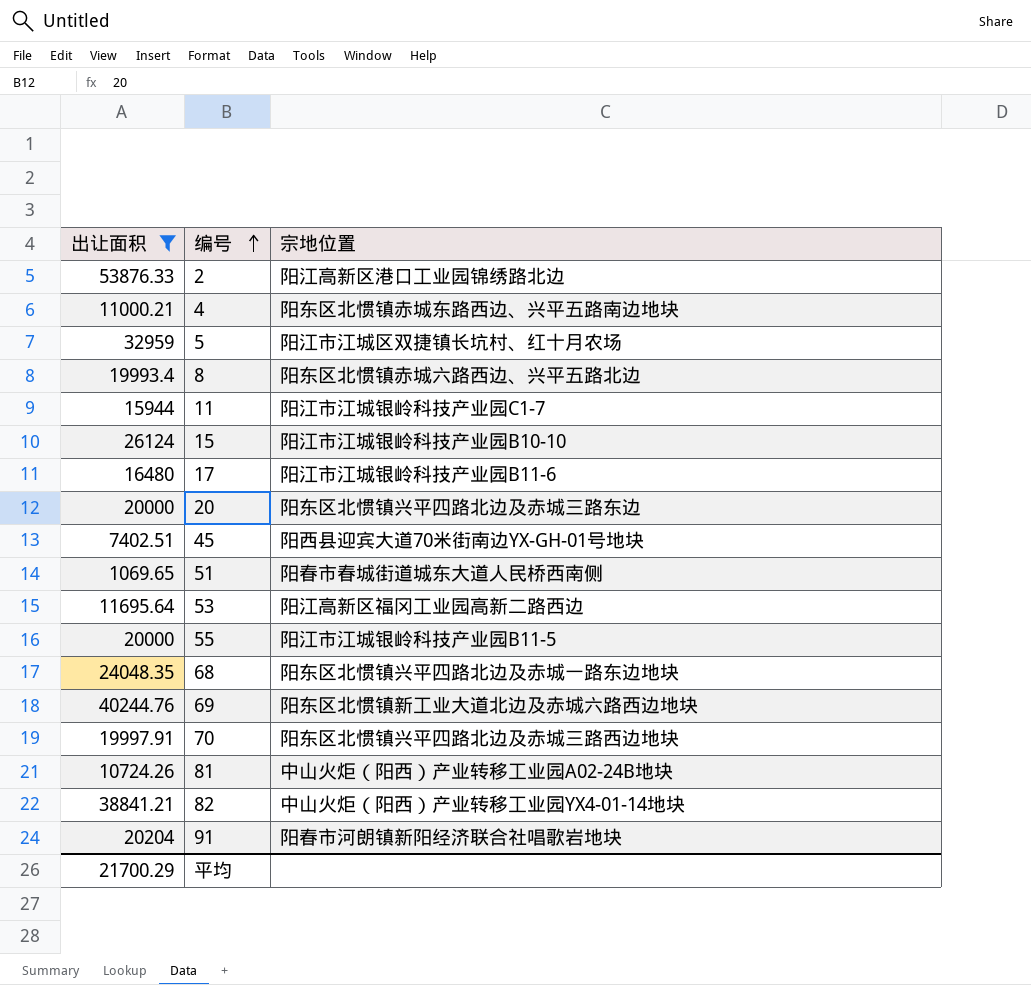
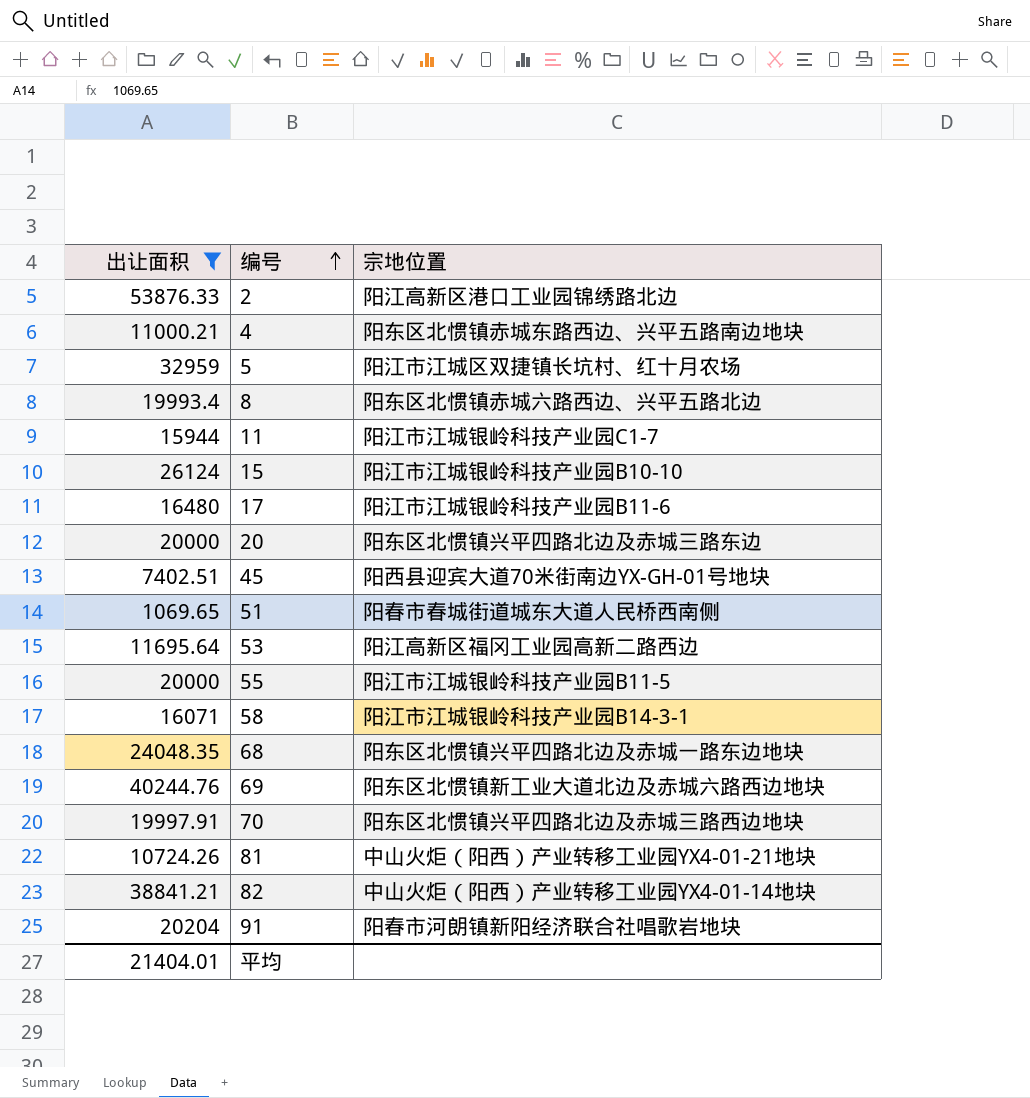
row 58: none -> 16071 | 阳江市江城银岭科技产业园B14-3-1
81 | 宗地位置: 中山火炬（阳西）产业转移工业园A02-24B地块 -> 中山火炬（阳西）产业转移工业园YX4-01-21地块
平均 | 出让面积: 21700.29 -> 21404.01

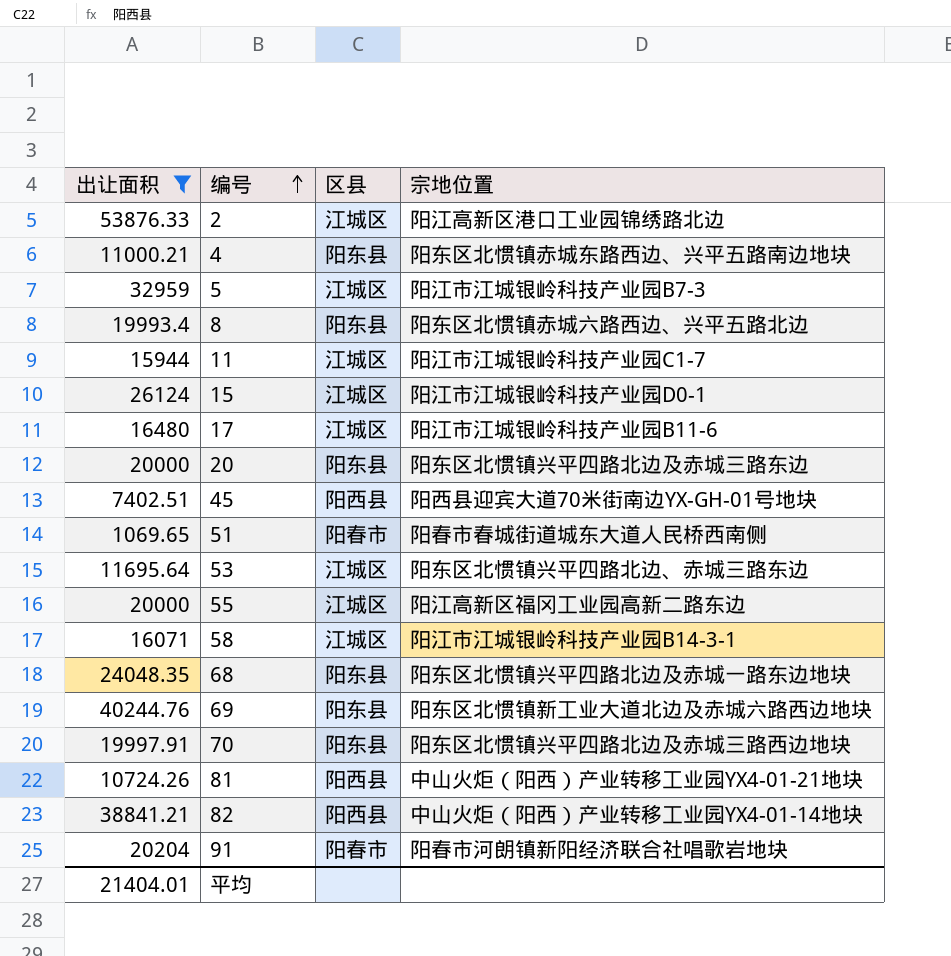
column 区县 | position: none -> 3
5 | 宗地位置: 阳江市江城区双捷镇长坑村、红十月农场 -> 阳江市江城银岭科技产业园B7-3
15 | 宗地位置: 阳江市江城银岭科技产业园B10-10 -> 阳江市江城银岭科技产业园D0-1
53 | 宗地位置: 阳江高新区福冈工业园高新二路西边 -> 阳东区北惯镇兴平四路北边、赤城三路东边
55 | 宗地位置: 阳江市江城银岭科技产业园B11-5 -> 阳江高新区福冈工业园高新二路东边

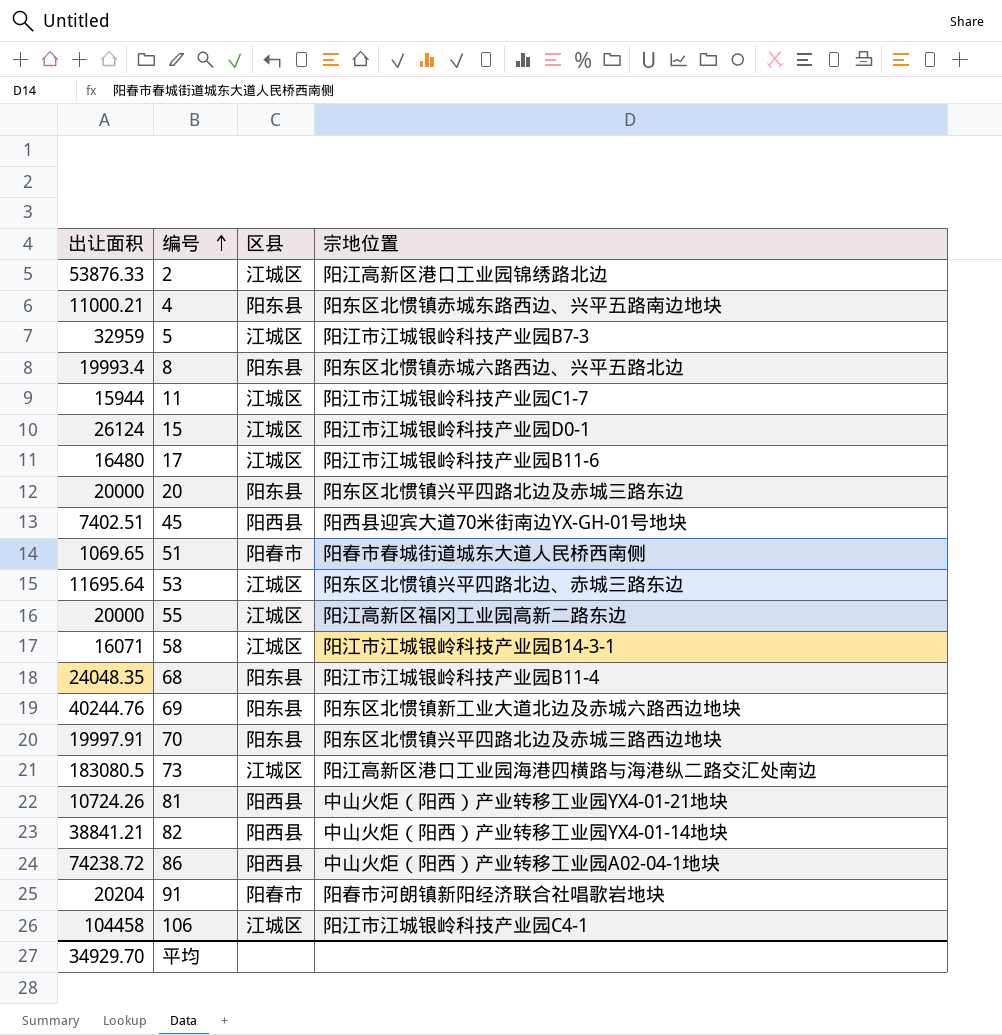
filter: 出让面积 <= 53876.33 -> none
68 | 宗地位置: 阳东区北惯镇兴平四路北边及赤城一路东边地块 -> 阳江市江城银岭科技产业园B11-4
平均 | 出让面积: 21404.01 -> 34929.70

